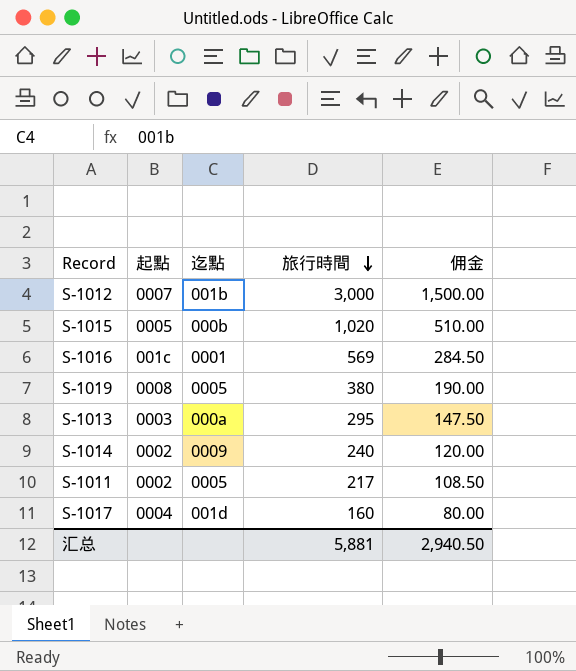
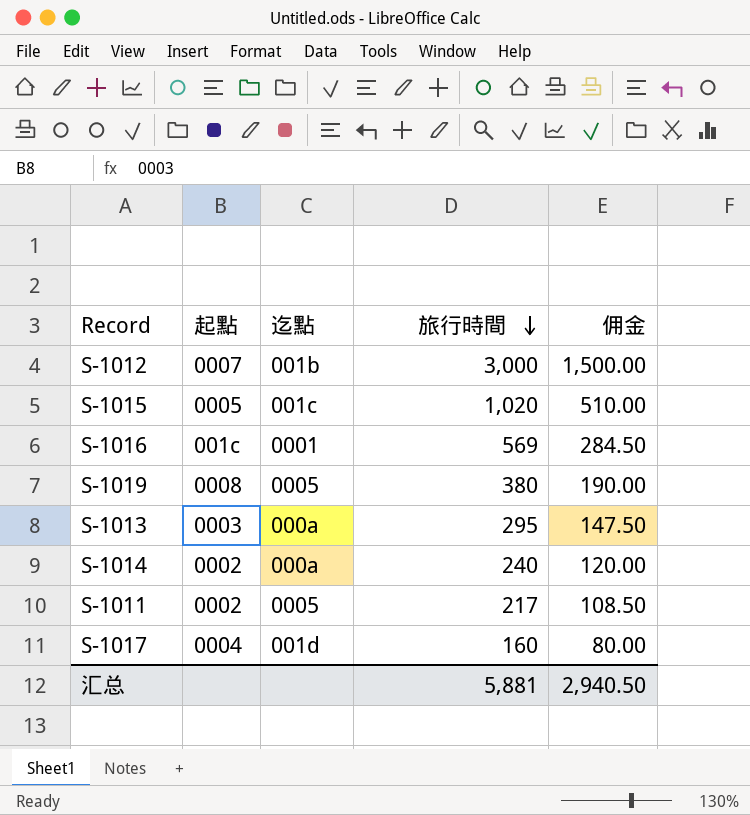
S-1015 | 迄點: 000b -> 001c
S-1014 | 迄點: 0009 -> 000a

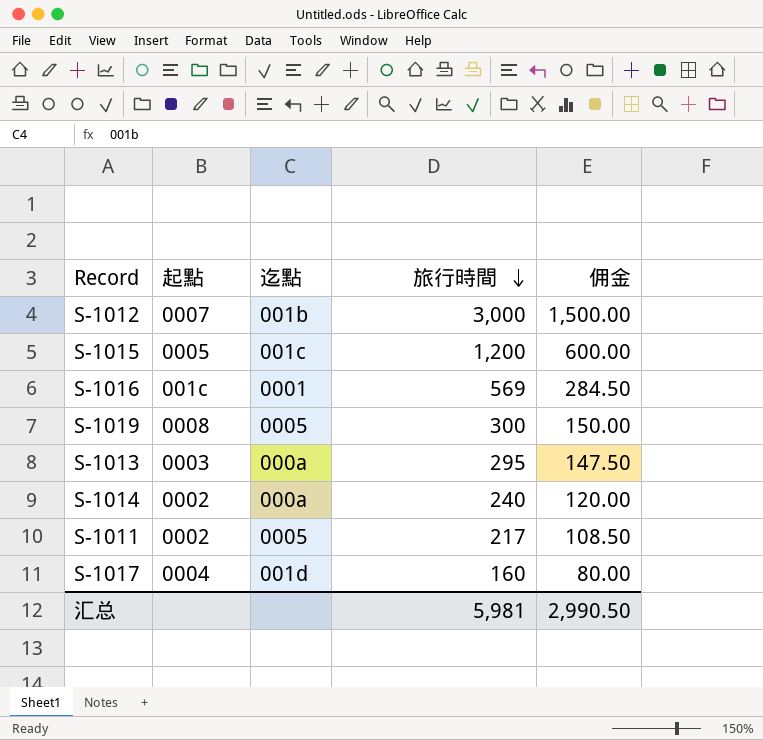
S-1015 | 旅行時間: 1,020 -> 1,200
S-1015 | 佣金: 510.00 -> 600.00
S-1019 | 旅行時間: 380 -> 300
S-1019 | 佣金: 190.00 -> 150.00
汇总 | 旅行時間: 5,881 -> 5,981
汇总 | 佣金: 2,940.50 -> 2,990.50

